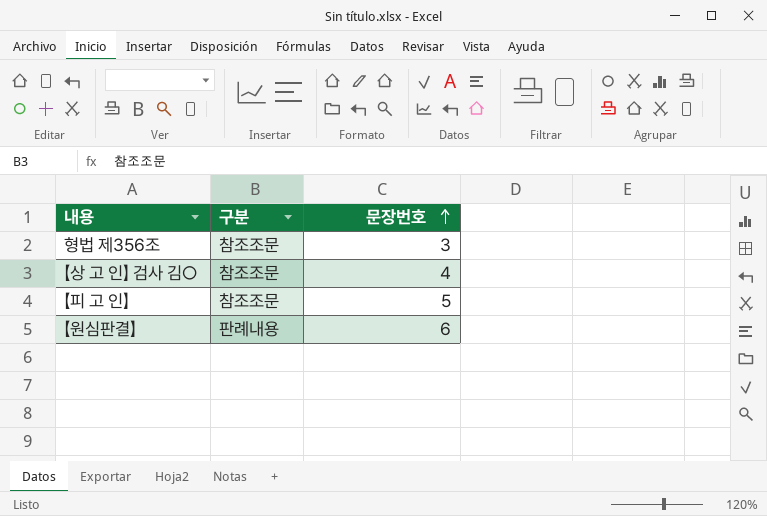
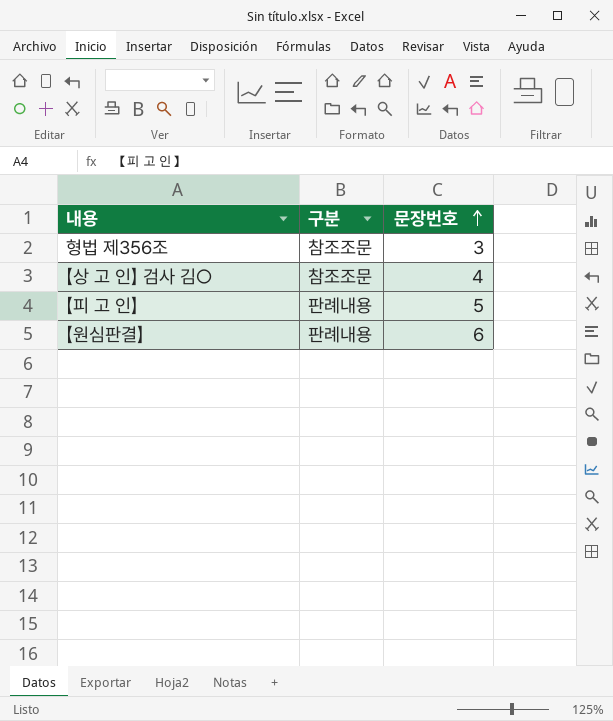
【피 고 인】 | 구분: 참조조문 -> 판례내용

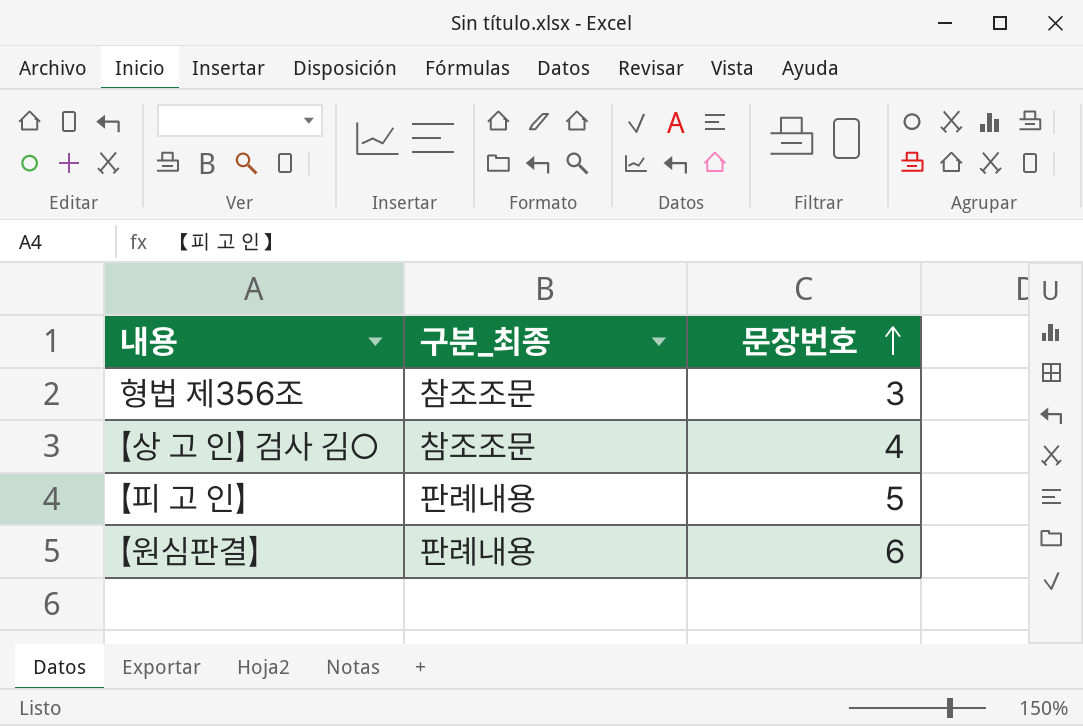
column name: 구분 -> 구분_최종

